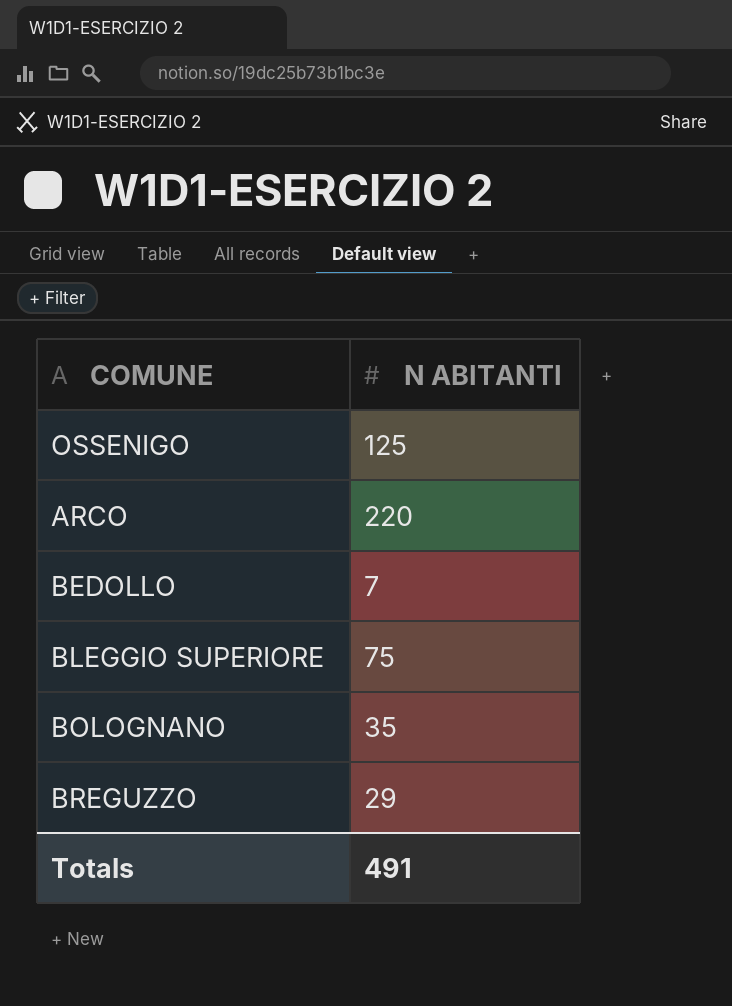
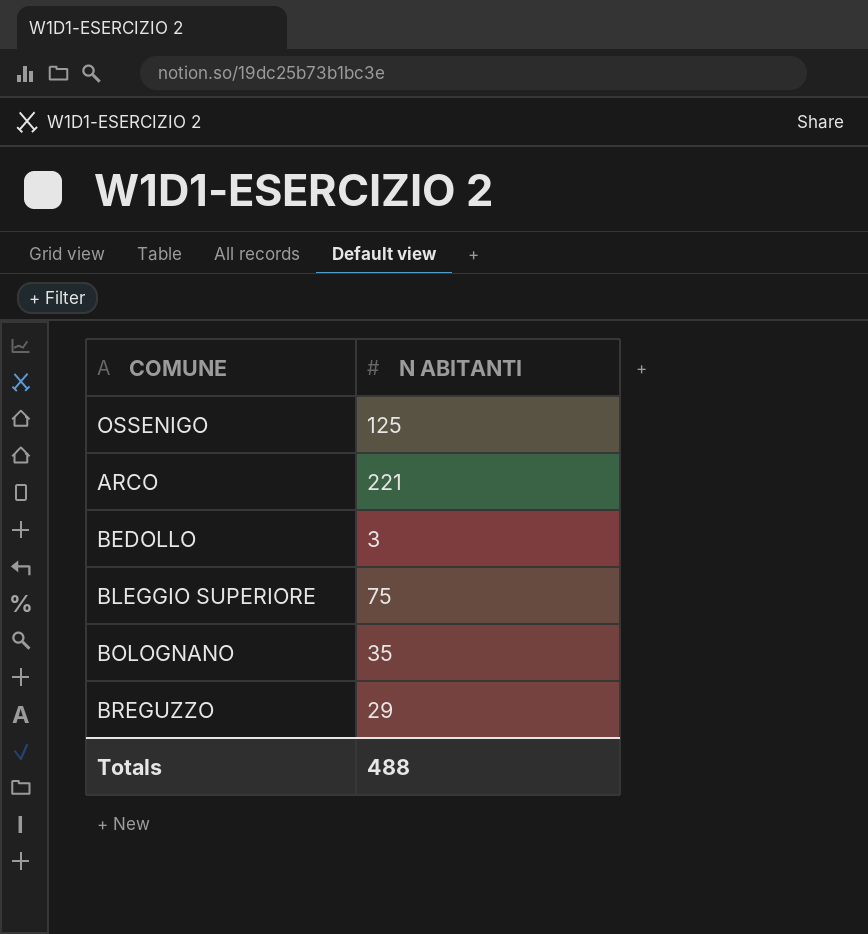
ARCO | N ABITANTI: 220 -> 221
BEDOLLO | N ABITANTI: 7 -> 3
Totals | N ABITANTI: 491 -> 488

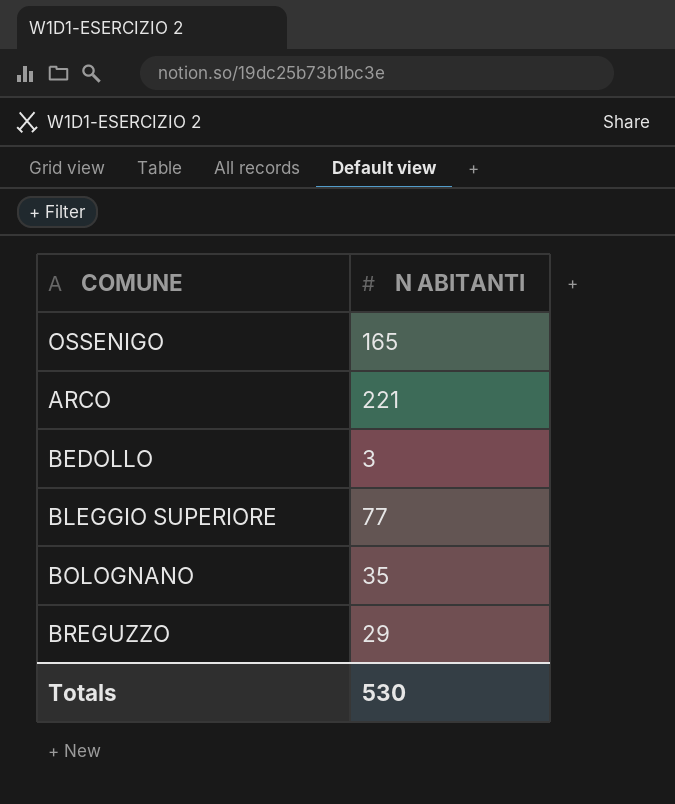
OSSENIGO | N ABITANTI: 125 -> 165
BLEGGIO SUPERIORE | N ABITANTI: 75 -> 77
Totals | N ABITANTI: 488 -> 530

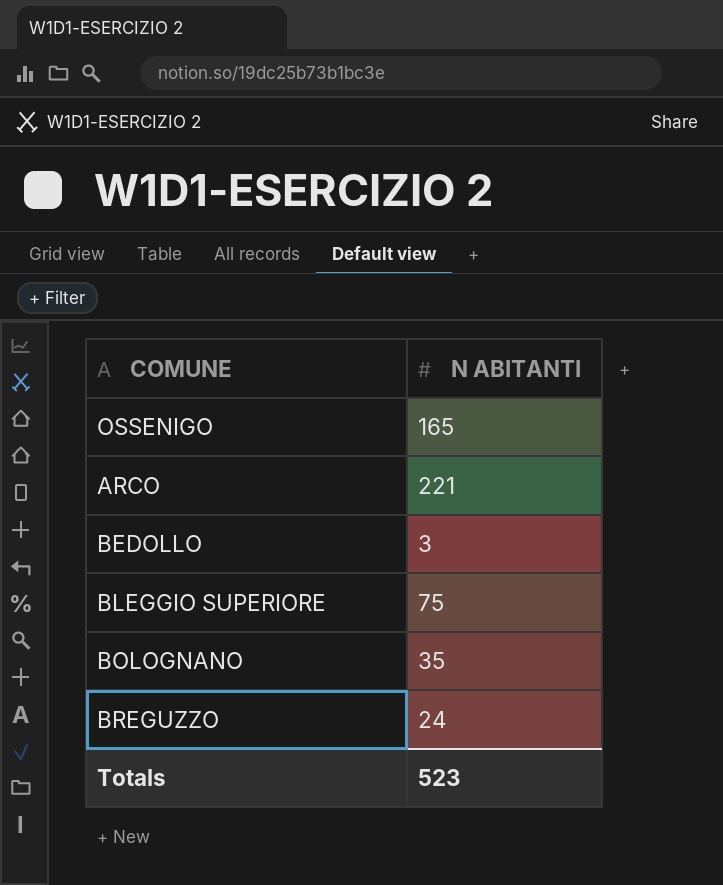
BLEGGIO SUPERIORE | N ABITANTI: 77 -> 75
BREGUZZO | N ABITANTI: 29 -> 24
Totals | N ABITANTI: 530 -> 523

